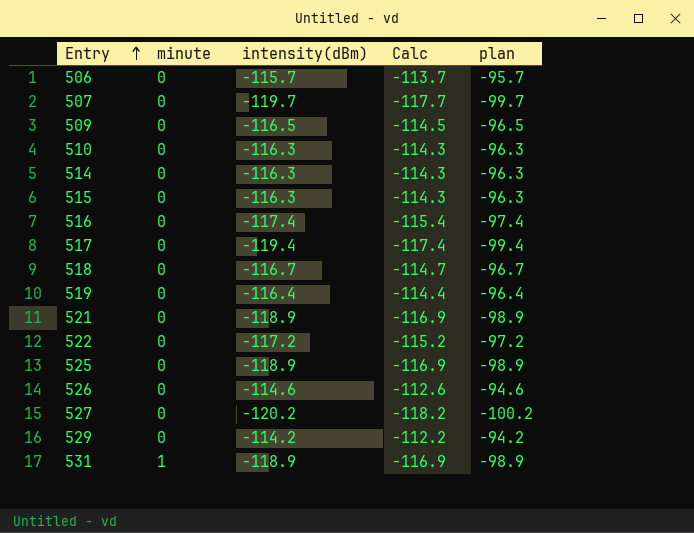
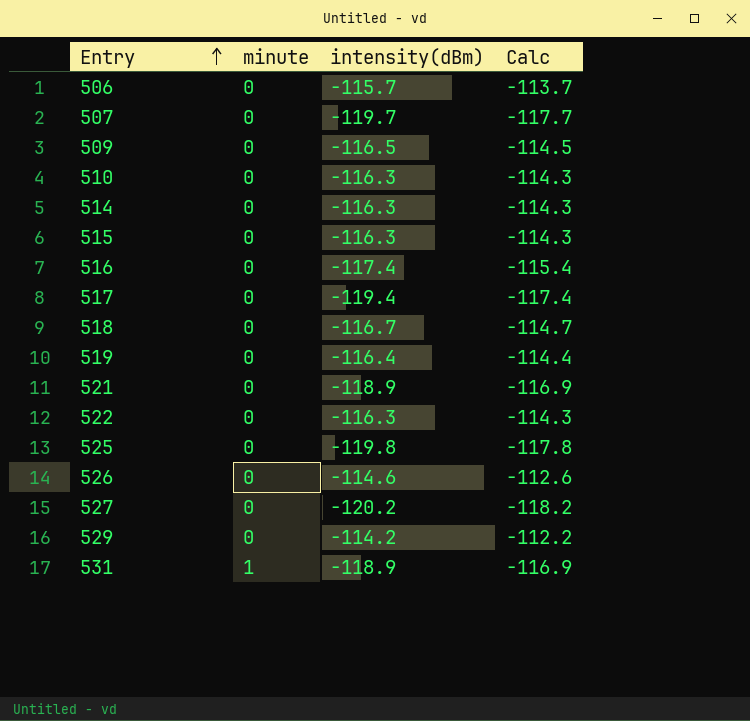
column plan | formula: [intensity(dBm)] + 20 -> none
522 | intensity(dBm): -117.2 -> -116.3
522 | Calc: -115.2 -> -114.3
525 | intensity(dBm): -118.9 -> -119.8
525 | Calc: -116.9 -> -117.8

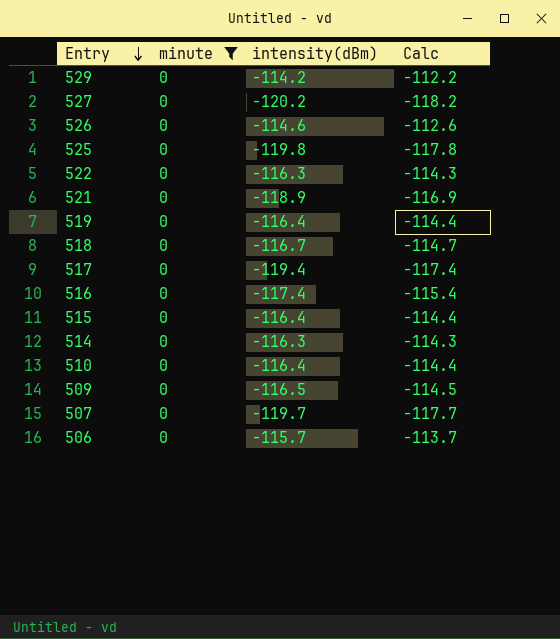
filter: none -> minute = 0
row order: Entry ascending -> Entry descending
515 | intensity(dBm): -116.3 -> -116.4
515 | Calc: -114.3 -> -114.4
510 | intensity(dBm): -116.3 -> -116.4
510 | Calc: -114.3 -> -114.4

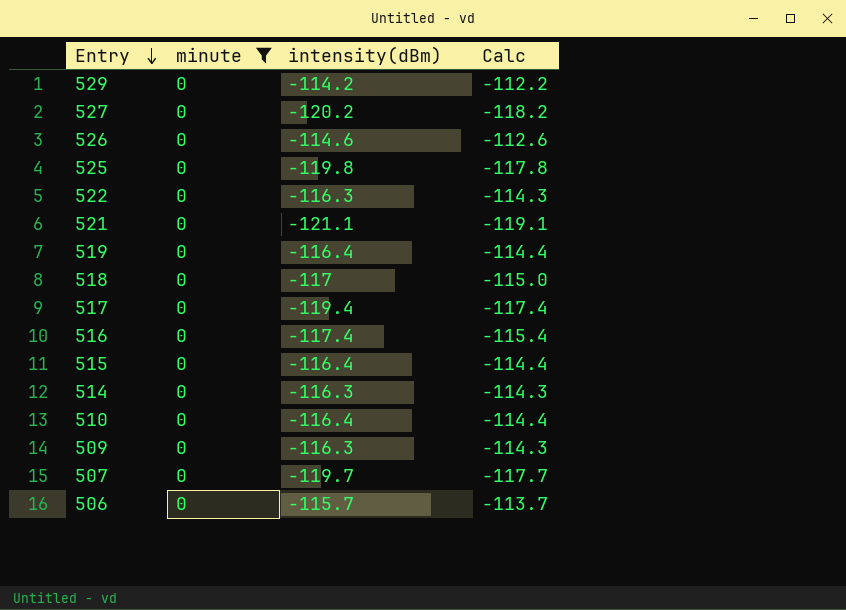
521 | intensity(dBm): -118.9 -> -121.1
521 | Calc: -116.9 -> -119.1
518 | intensity(dBm): -116.7 -> -117
518 | Calc: -114.7 -> -115.0
509 | intensity(dBm): -116.5 -> -116.3
509 | Calc: -114.5 -> -114.3

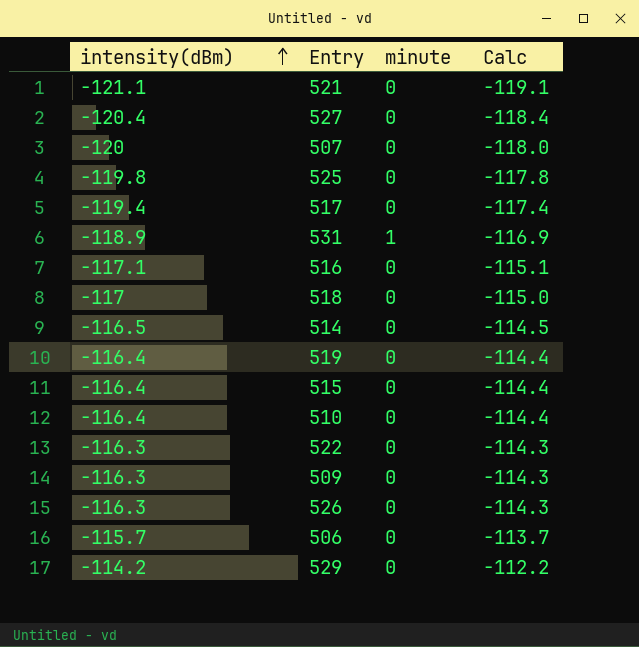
filter: minute = 0 -> none
row order: Entry descending -> intensity(dBm) ascending
column intensity(dBm) | position: 3 -> 1
527 | intensity(dBm): -120.2 -> -120.4
527 | Calc: -118.2 -> -118.4
507 | intensity(dBm): -119.7 -> -120
507 | Calc: -117.7 -> -118.0
516 | intensity(dBm): -117.4 -> -117.1
516 | Calc: -115.4 -> -115.1
514 | intensity(dBm): -116.3 -> -116.5
514 | Calc: -114.3 -> -114.5
526 | intensity(dBm): -114.6 -> -116.3
526 | Calc: -112.6 -> -114.3

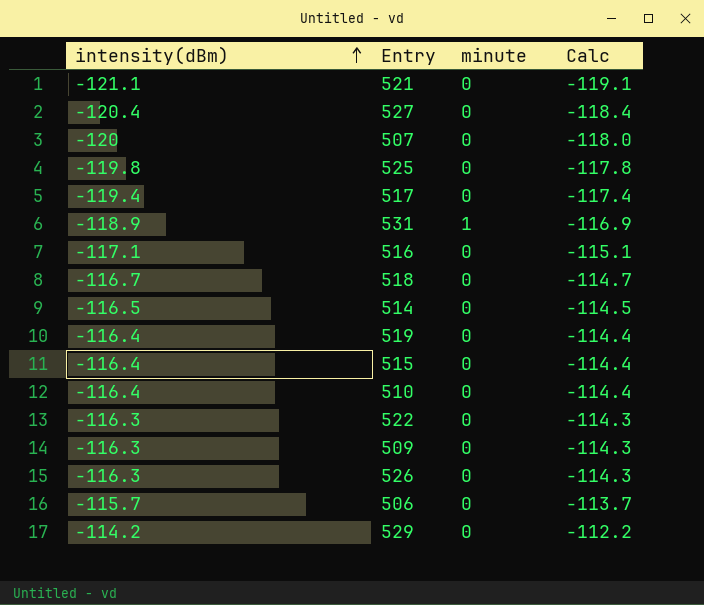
518 | intensity(dBm): -117 -> -116.7
518 | Calc: -115.0 -> -114.7

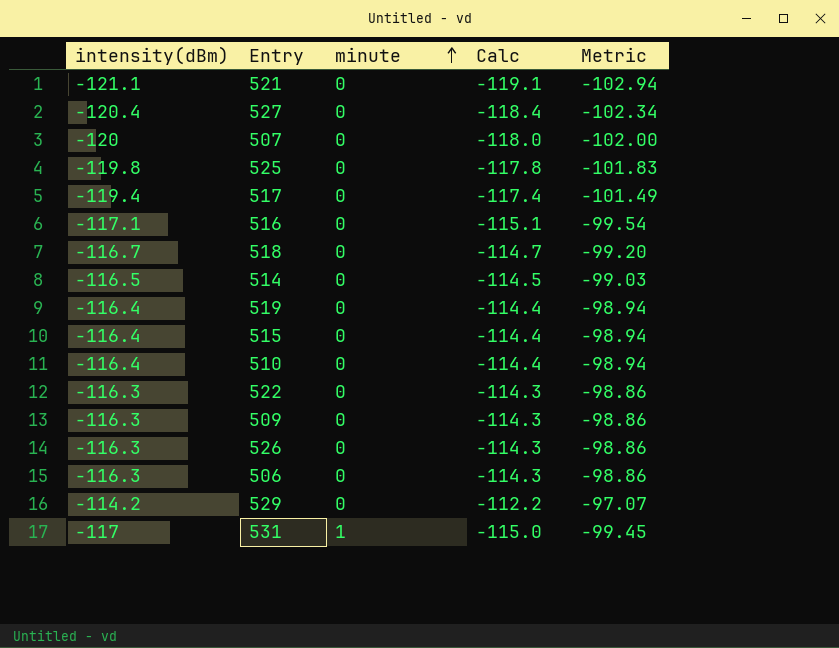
row order: intensity(dBm) ascending -> minute ascending
column Metric | formula: none -> [intensity(dBm)] * 0.85
506 | intensity(dBm): -115.7 -> -116.3
506 | Calc: -113.7 -> -114.3
531 | intensity(dBm): -118.9 -> -117
531 | Calc: -116.9 -> -115.0

